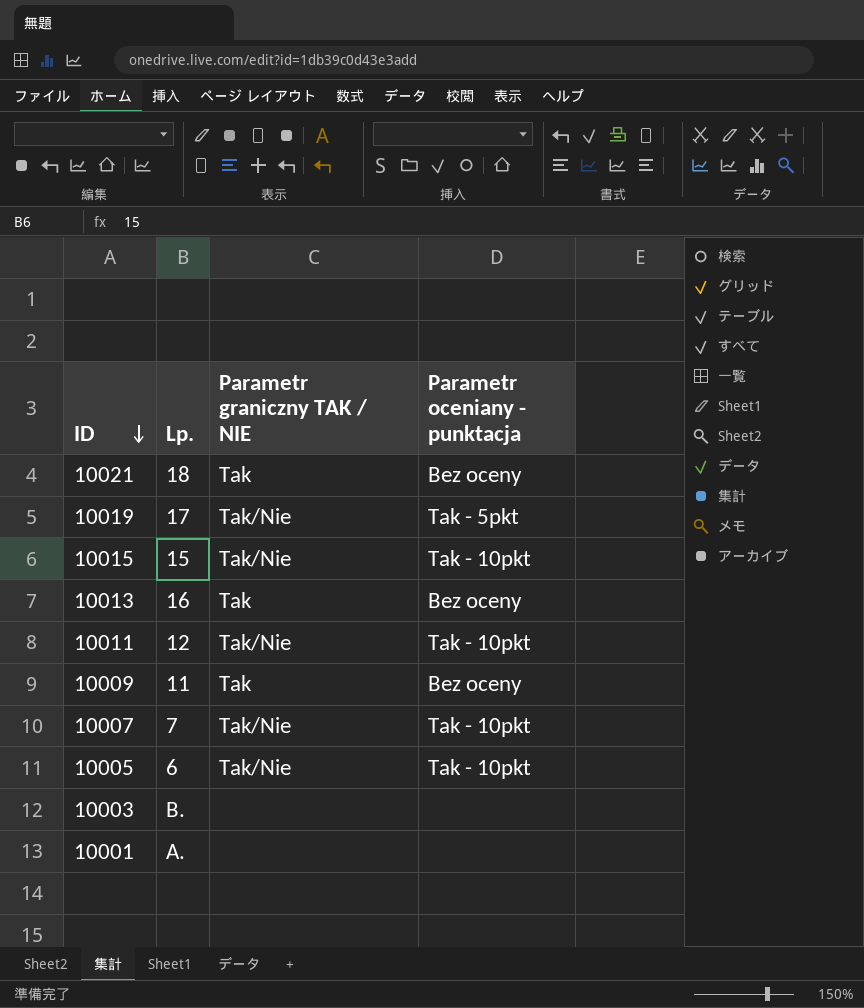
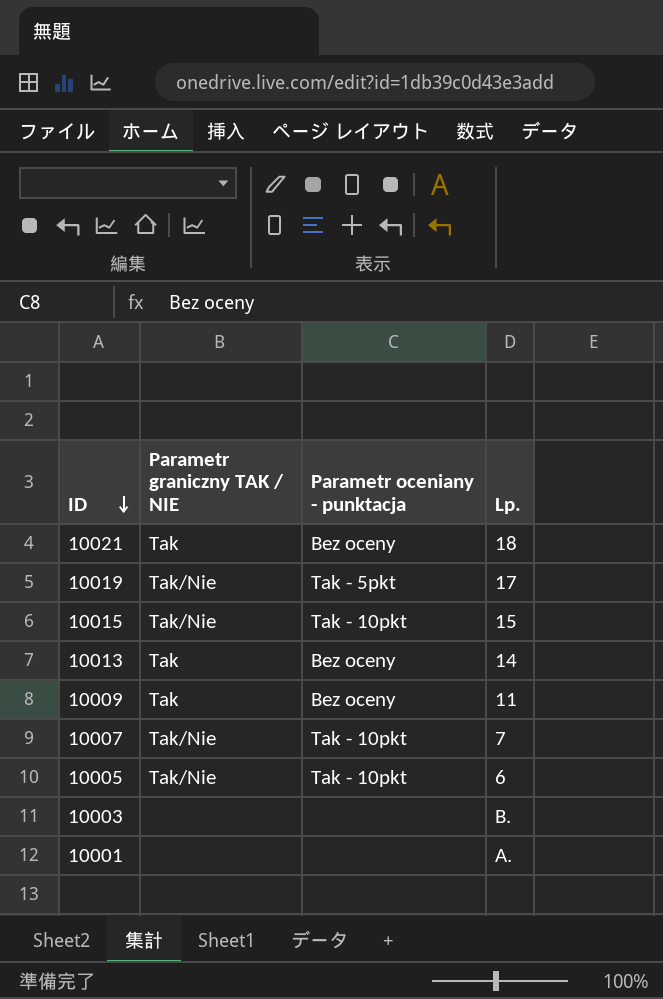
column Lp. | position: 2 -> 4
row 10011: 12 | Tak/Nie | Tak - 10pkt -> none
10013 | Lp.: 16 -> 14

